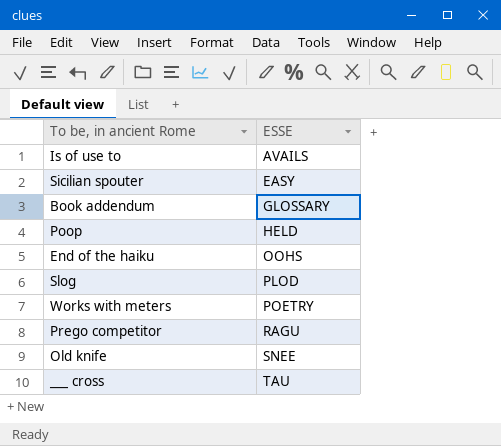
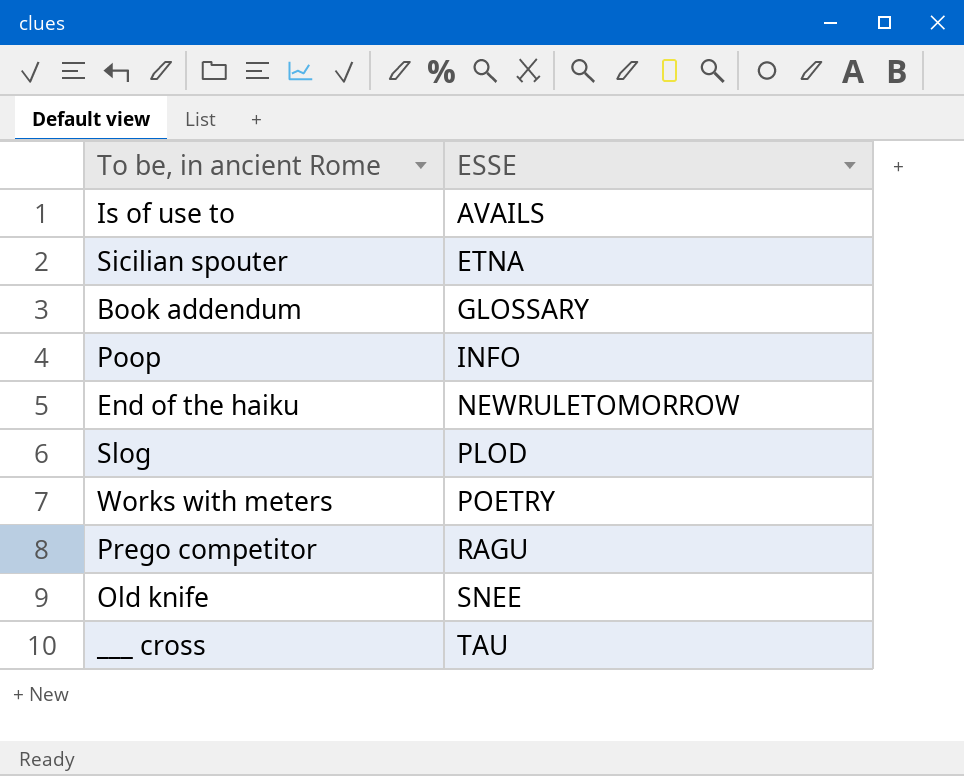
Sicilian spouter | ESSE: EASY -> ETNA
Poop | ESSE: HELD -> INFO
End of the haiku | ESSE: OOHS -> NEWRULETOMORROW

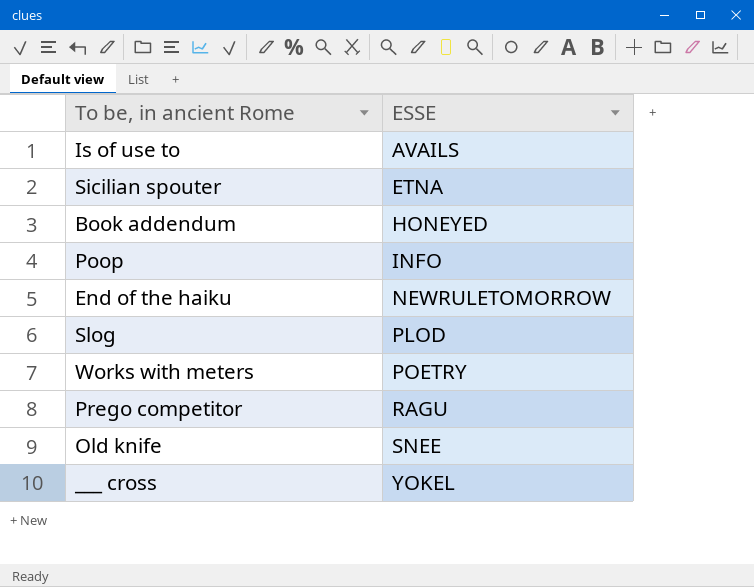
Book addendum | ESSE: GLOSSARY -> HONEYED
___ cross | ESSE: TAU -> YOKEL

